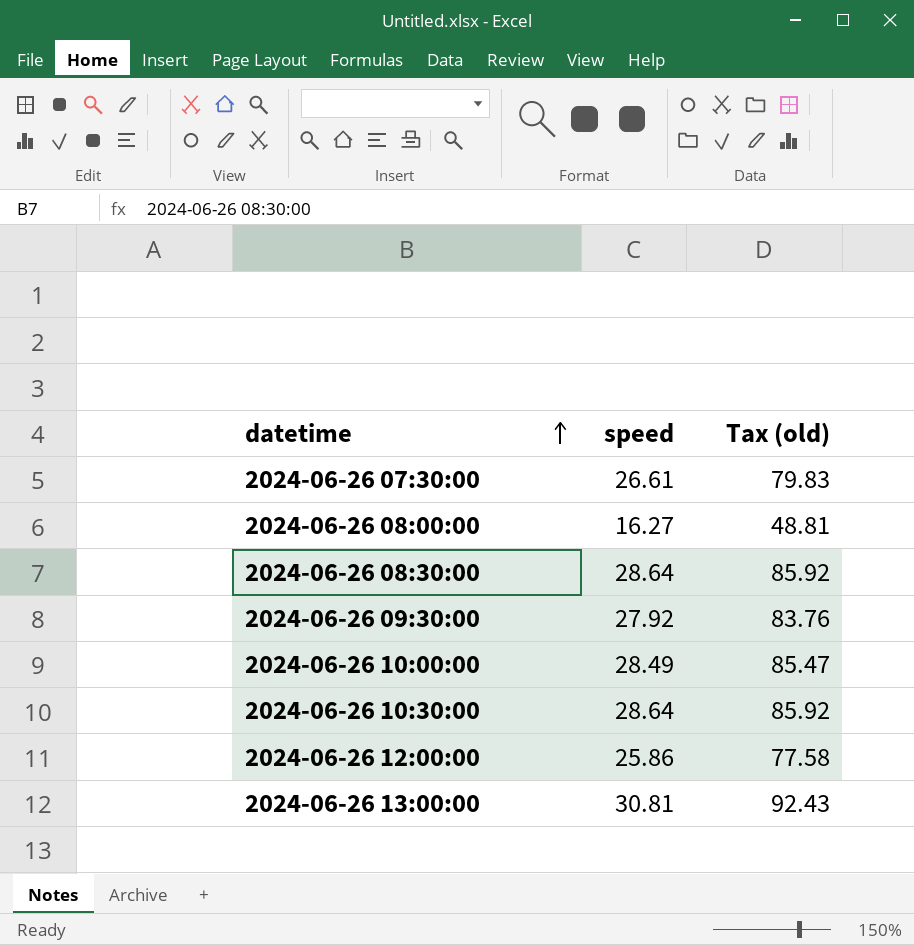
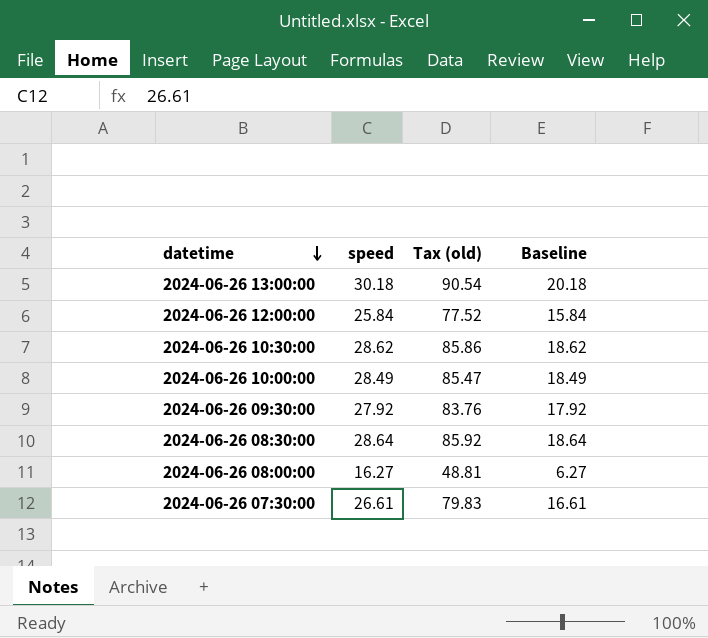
row order: datetime ascending -> datetime descending
column Baseline | formula: none -> [speed] - 10
2024-06-26 13:00:00 | speed: 30.81 -> 30.18
2024-06-26 13:00:00 | Tax (old): 92.43 -> 90.54
2024-06-26 12:00:00 | speed: 25.86 -> 25.84
2024-06-26 12:00:00 | Tax (old): 77.58 -> 77.52
2024-06-26 10:30:00 | speed: 28.64 -> 28.62
2024-06-26 10:30:00 | Tax (old): 85.92 -> 85.86

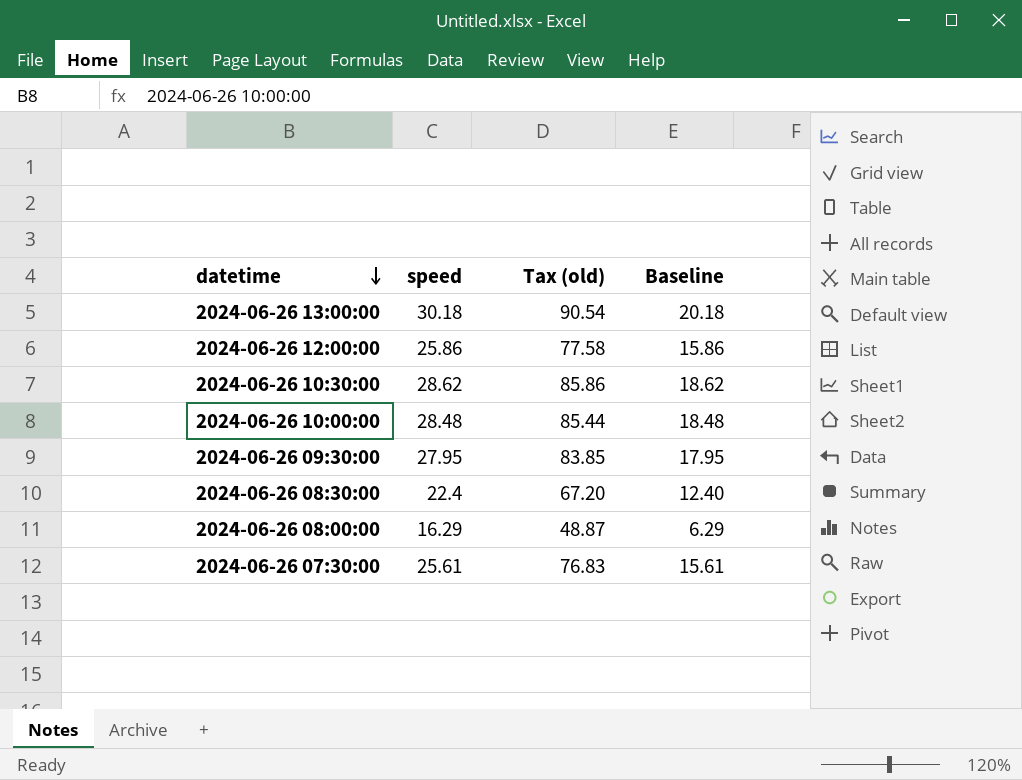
2024-06-26 12:00:00 | speed: 25.84 -> 25.86
2024-06-26 12:00:00 | Tax (old): 77.52 -> 77.58
2024-06-26 12:00:00 | Baseline: 15.84 -> 15.86
2024-06-26 10:00:00 | speed: 28.49 -> 28.48
2024-06-26 10:00:00 | Tax (old): 85.47 -> 85.44
2024-06-26 10:00:00 | Baseline: 18.49 -> 18.48
2024-06-26 09:30:00 | speed: 27.92 -> 27.95
2024-06-26 09:30:00 | Tax (old): 83.76 -> 83.85
2024-06-26 09:30:00 | Baseline: 17.92 -> 17.95
2024-06-26 08:30:00 | speed: 28.64 -> 22.4
2024-06-26 08:30:00 | Tax (old): 85.92 -> 67.20
2024-06-26 08:30:00 | Baseline: 18.64 -> 12.40
2024-06-26 08:00:00 | speed: 16.27 -> 16.29
2024-06-26 08:00:00 | Tax (old): 48.81 -> 48.87
2024-06-26 08:00:00 | Baseline: 6.27 -> 6.29
2024-06-26 07:30:00 | speed: 26.61 -> 25.61
2024-06-26 07:30:00 | Tax (old): 79.83 -> 76.83
2024-06-26 07:30:00 | Baseline: 16.61 -> 15.61

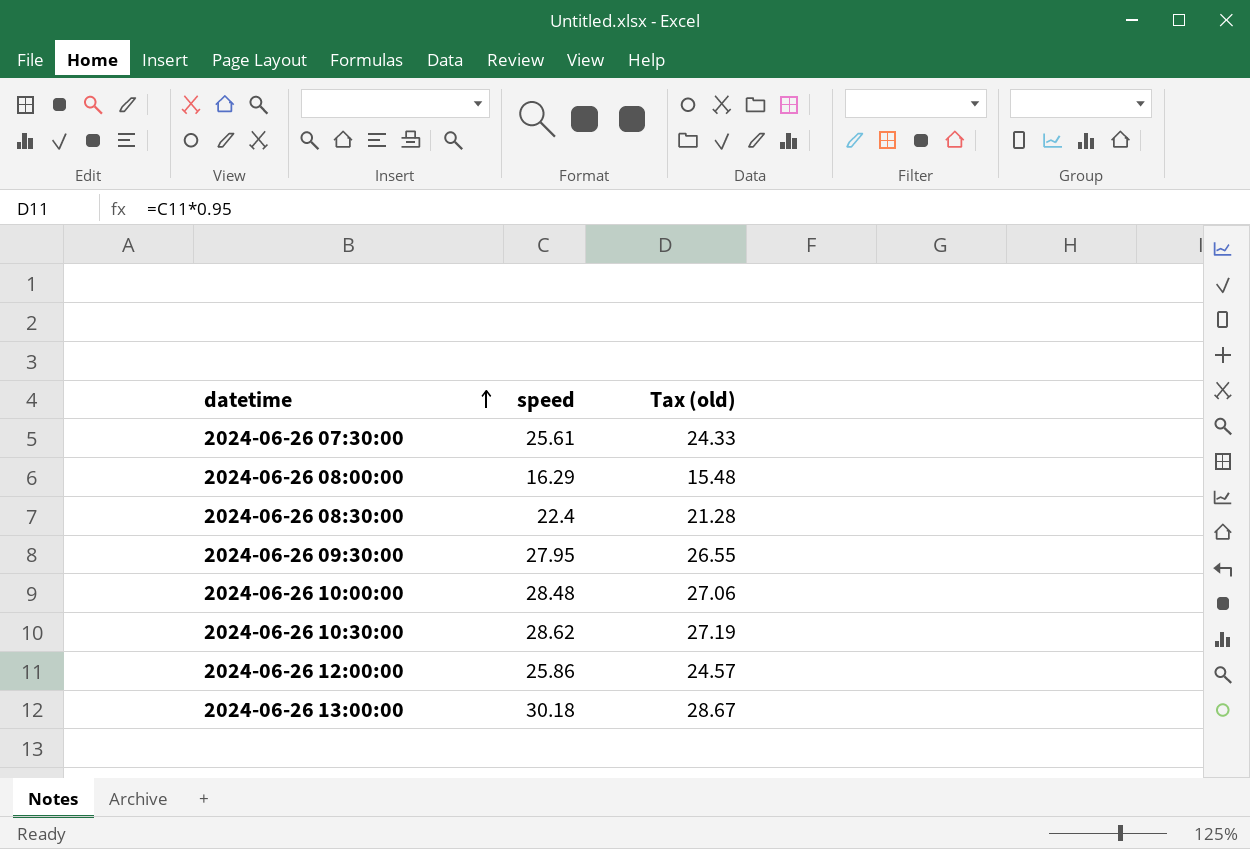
row order: datetime descending -> datetime ascending
column Baseline | formula: [speed] - 10 -> none
column Tax (old) | formula: [speed] * 3 -> [speed] * 0.95

